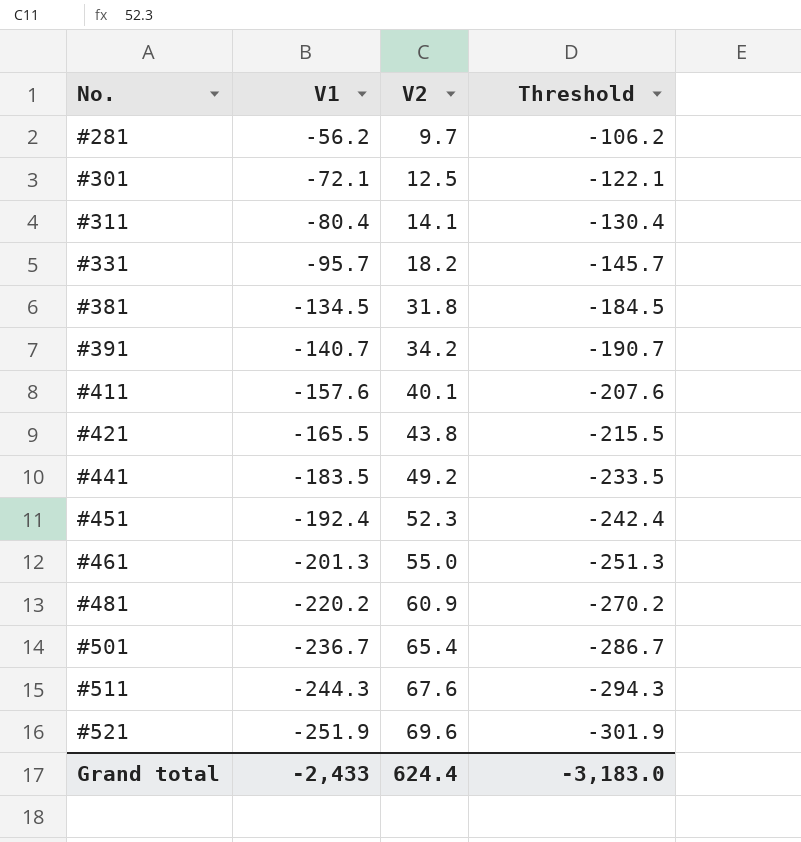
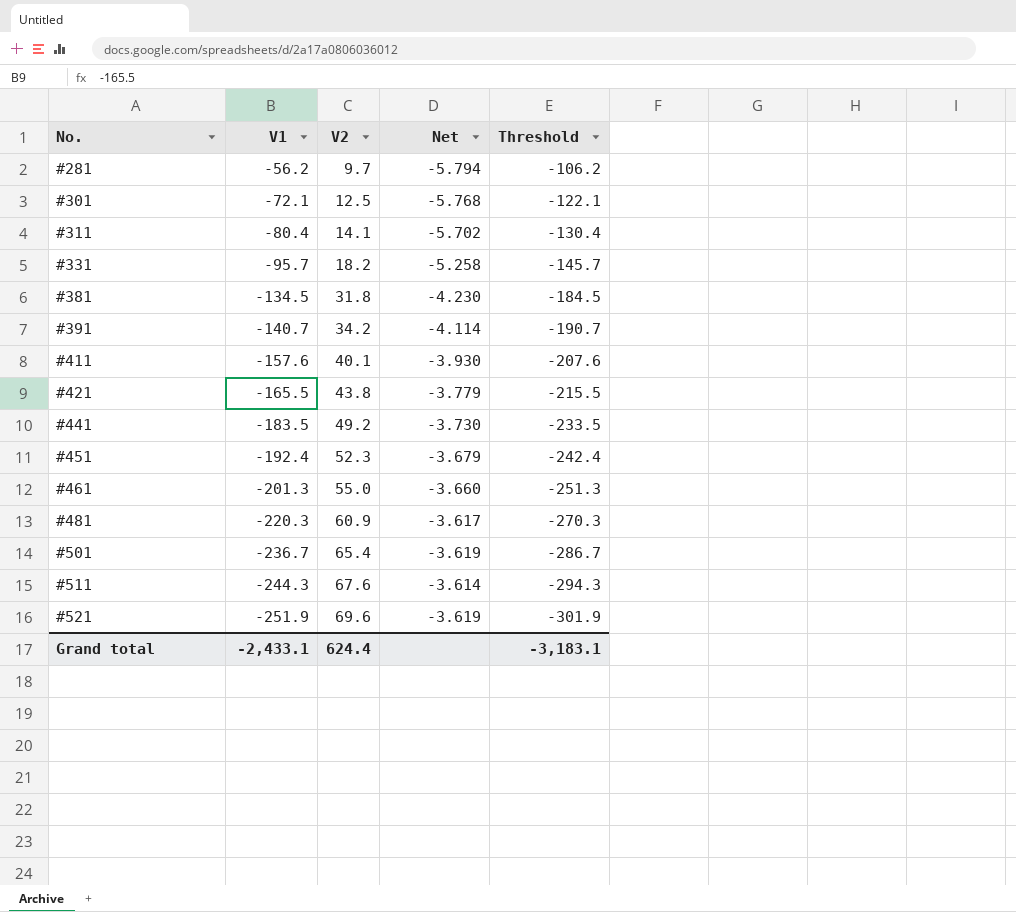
column Net | formula: none -> [V1] / [V2]
#481 | V1: -220.2 -> -220.3
#481 | Threshold: -270.2 -> -270.3
Grand total | V1: -2,433 -> -2,433.1
Grand total | Threshold: -3,183.0 -> -3,183.1

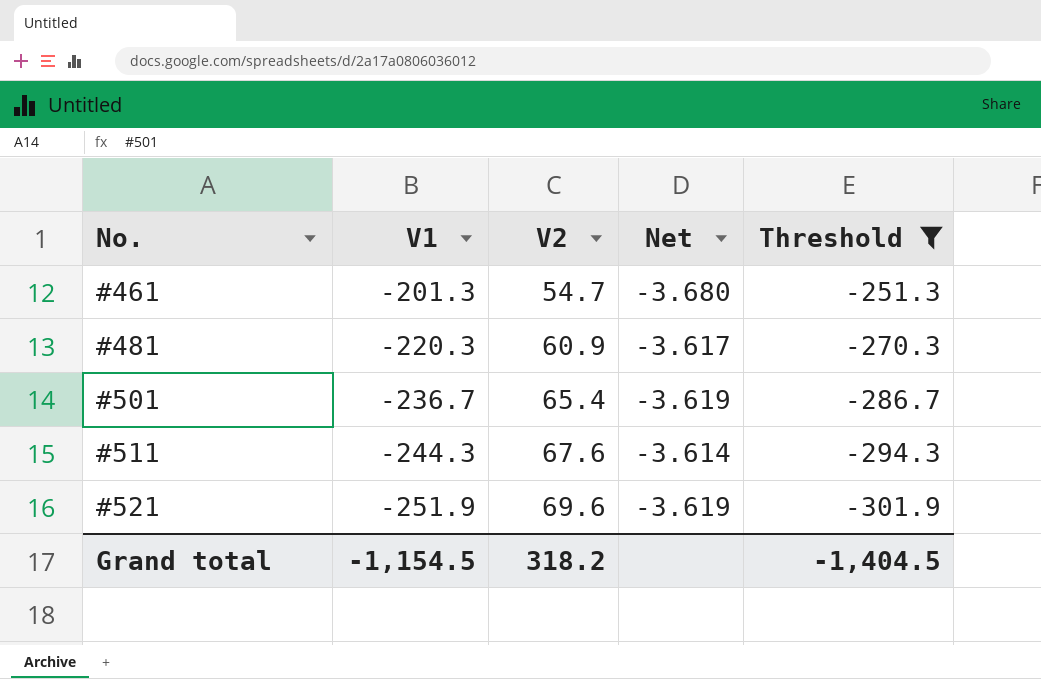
filter: none -> Threshold <= -251.3
#461 | V2: 55.0 -> 54.7
#461 | Net: -3.660 -> -3.680
Grand total | V1: -2,433.1 -> -1,154.5
Grand total | V2: 624.4 -> 318.2
Grand total | Threshold: -3,183.1 -> -1,404.5

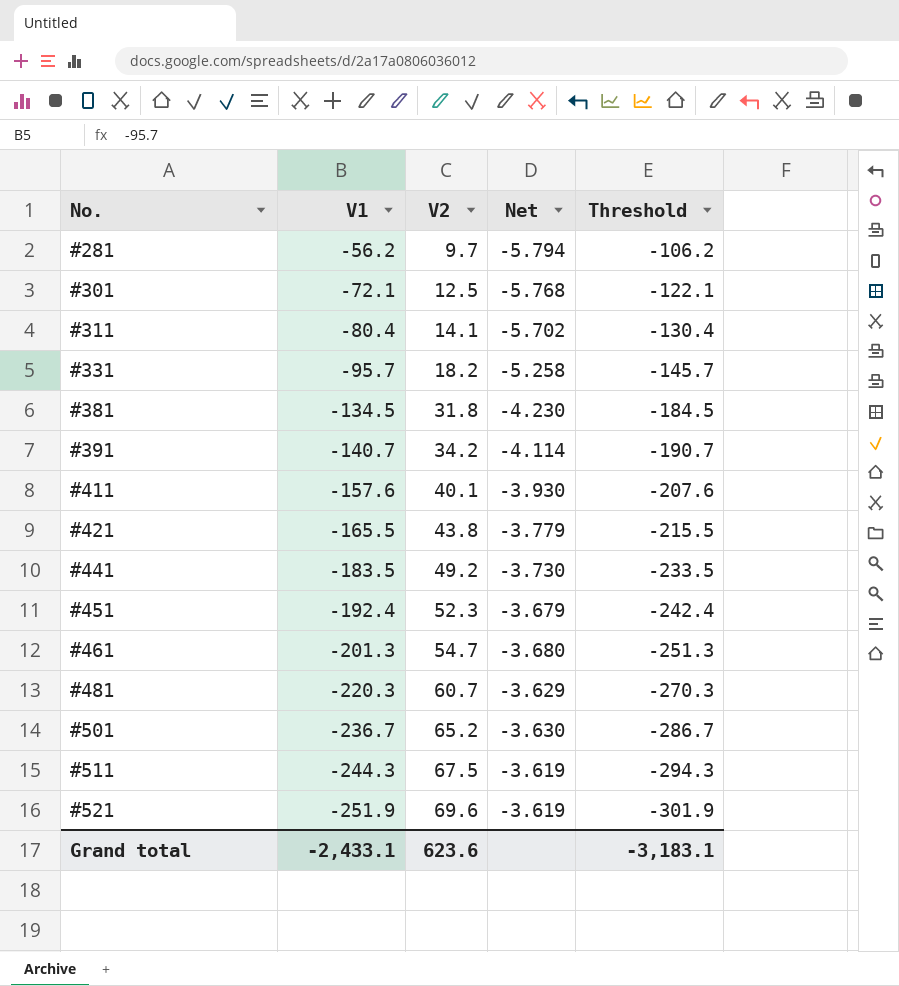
filter: Threshold <= -251.3 -> none
#481 | V2: 60.9 -> 60.7
#481 | Net: -3.617 -> -3.629
#501 | V2: 65.4 -> 65.2
#501 | Net: -3.619 -> -3.630
#511 | V2: 67.6 -> 67.5
#511 | Net: -3.614 -> -3.619
Grand total | V1: -1,154.5 -> -2,433.1
Grand total | V2: 318.2 -> 623.6
Grand total | Threshold: -1,404.5 -> -3,183.1

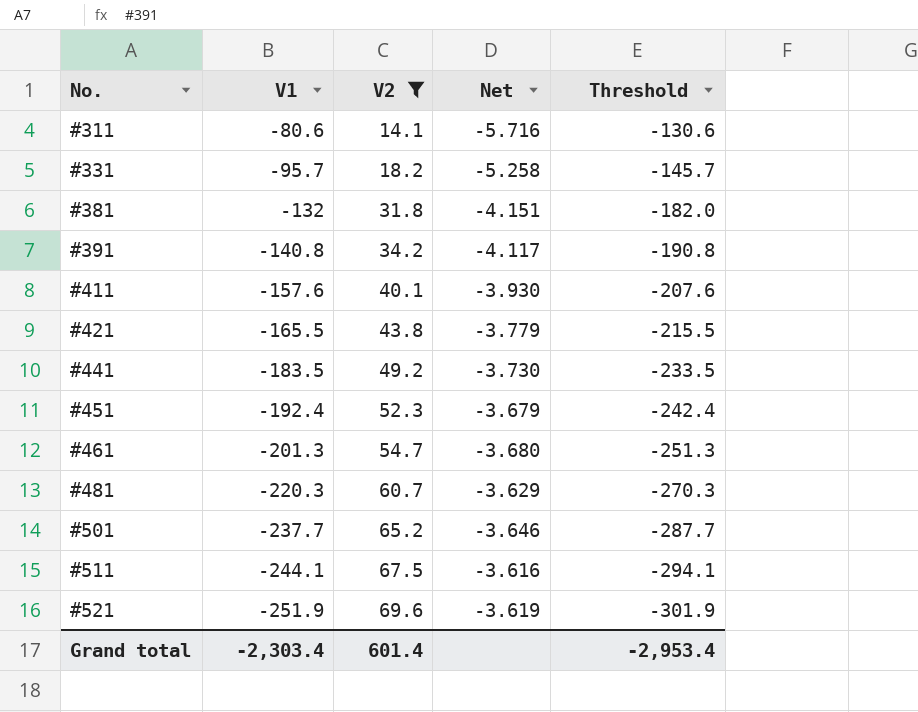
filter: none -> V2 >= 14.1
#311 | V1: -80.4 -> -80.6
#311 | Net: -5.702 -> -5.716
#311 | Threshold: -130.4 -> -130.6
#381 | V1: -134.5 -> -132
#381 | Net: -4.230 -> -4.151
#381 | Threshold: -184.5 -> -182.0
#391 | V1: -140.7 -> -140.8
#391 | Net: -4.114 -> -4.117
#391 | Threshold: -190.7 -> -190.8
#501 | V1: -236.7 -> -237.7
#501 | Net: -3.630 -> -3.646
#501 | Threshold: -286.7 -> -287.7
#511 | V1: -244.3 -> -244.1
#511 | Net: -3.619 -> -3.616
#511 | Threshold: -294.3 -> -294.1
Grand total | V1: -2,433.1 -> -2,303.4
Grand total | V2: 623.6 -> 601.4
Grand total | Threshold: -3,183.1 -> -2,953.4

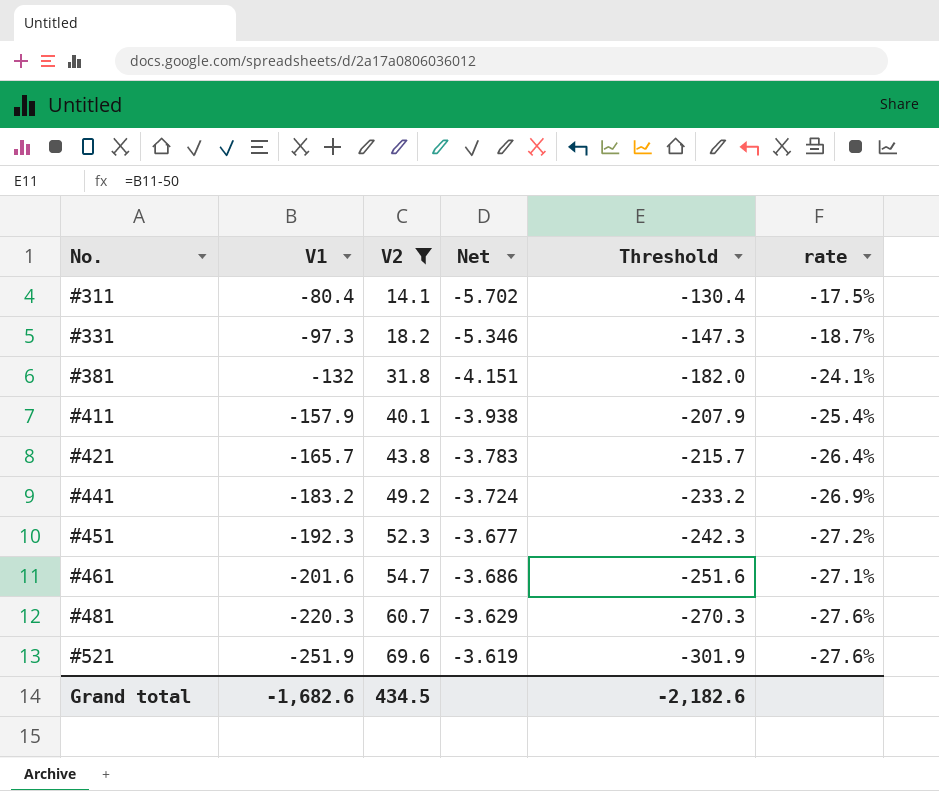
column rate | formula: none -> [V2] / [V1]
row #391: -140.8 | 34.2 | -4.117 | -190.8 -> none
row #501: -237.7 | 65.2 | -3.646 | -287.7 -> none
row #511: -244.1 | 67.5 | -3.616 | -294.1 -> none
#311 | V1: -80.6 -> -80.4
#311 | Net: -5.716 -> -5.702
#311 | Threshold: -130.6 -> -130.4
#331 | V1: -95.7 -> -97.3
#331 | Net: -5.258 -> -5.346
#331 | Threshold: -145.7 -> -147.3
#411 | V1: -157.6 -> -157.9
#411 | Net: -3.930 -> -3.938
#411 | Threshold: -207.6 -> -207.9
#421 | V1: -165.5 -> -165.7
#421 | Net: -3.779 -> -3.783
#421 | Threshold: -215.5 -> -215.7
#441 | V1: -183.5 -> -183.2
#441 | Net: -3.730 -> -3.724
#441 | Threshold: -233.5 -> -233.2
#451 | V1: -192.4 -> -192.3
#451 | Net: -3.679 -> -3.677
#451 | Threshold: -242.4 -> -242.3
#461 | V1: -201.3 -> -201.6
#461 | Net: -3.680 -> -3.686
#461 | Threshold: -251.3 -> -251.6
Grand total | V1: -2,303.4 -> -1,682.6
Grand total | V2: 601.4 -> 434.5
Grand total | Threshold: -2,953.4 -> -2,182.6

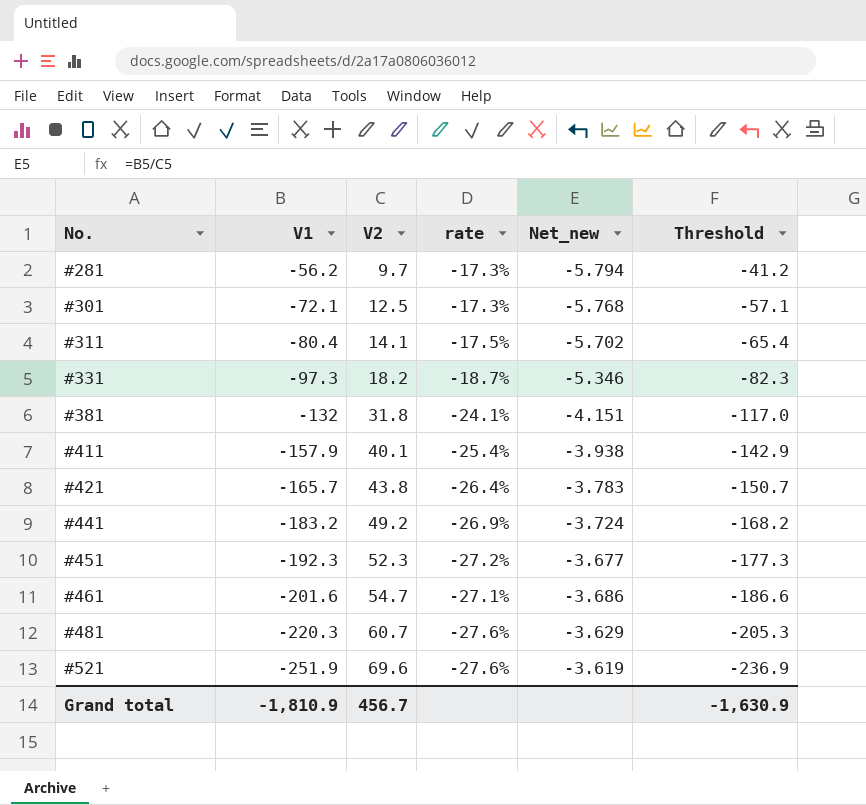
filter: V2 >= 14.1 -> none
column rate | position: 6 -> 4
column name: Net -> Net_new
column Threshold | formula: [V1] - 50 -> [V1] + 15
Grand total | V1: -1,682.6 -> -1,810.9
Grand total | V2: 434.5 -> 456.7
Grand total | Threshold: -2,182.6 -> -1,630.9

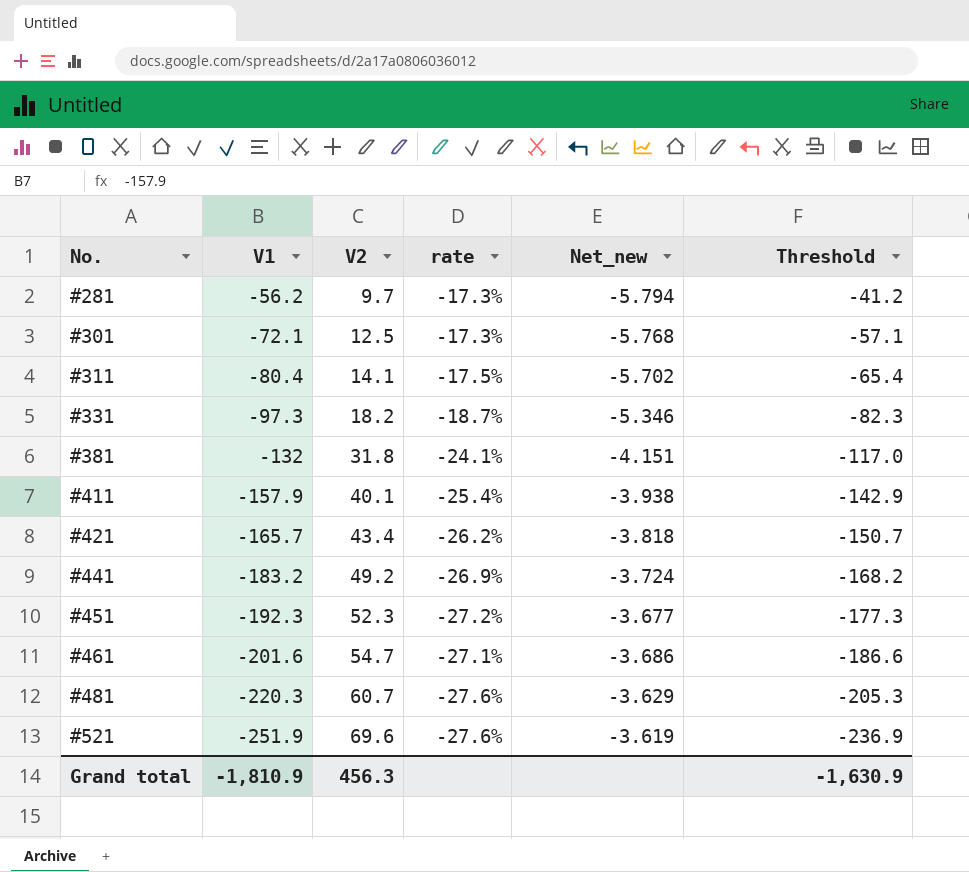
#421 | V2: 43.8 -> 43.4
#421 | rate: -26.4% -> -26.2%
#421 | Net_new: -3.783 -> -3.818
Grand total | V2: 456.7 -> 456.3

